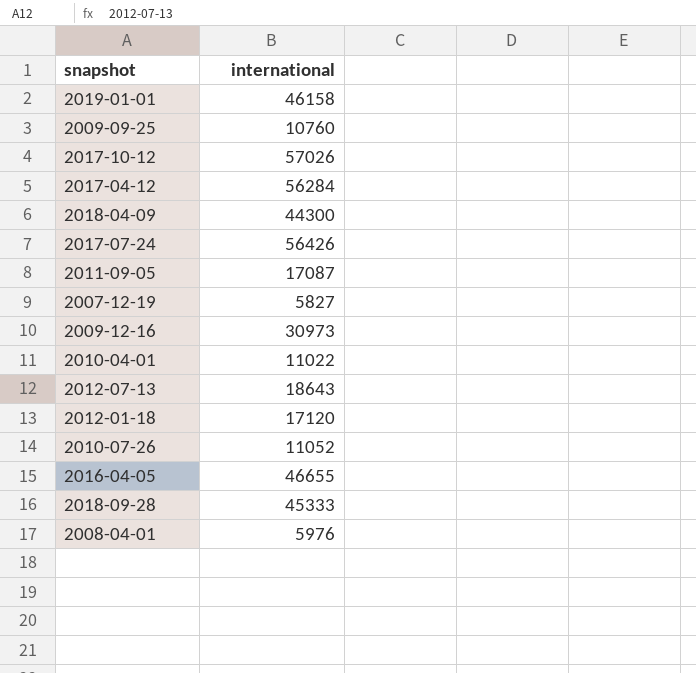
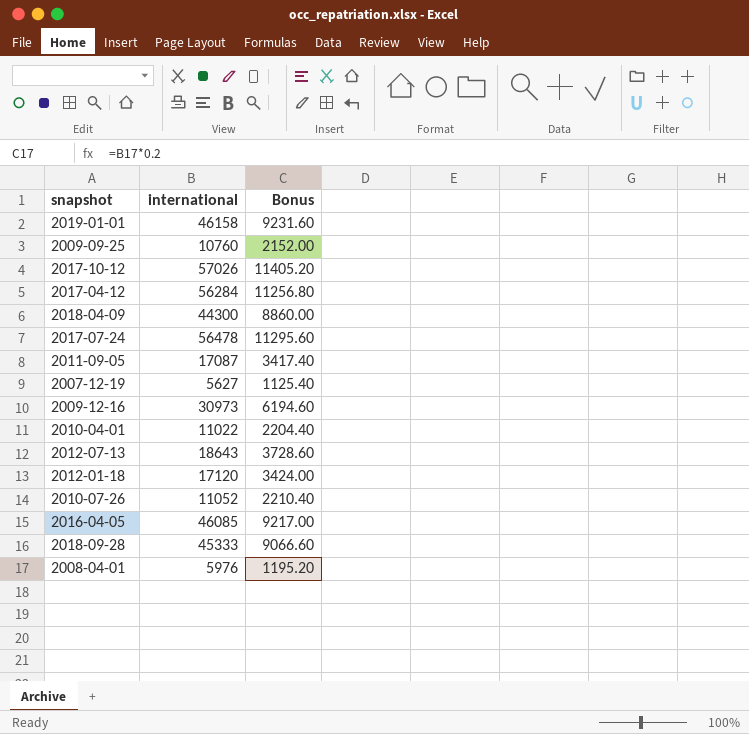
column Bonus | formula: none -> [international] * 0.2
2017-07-24 | international: 56426 -> 56478
2007-12-19 | international: 5827 -> 5627
2016-04-05 | international: 46655 -> 46085

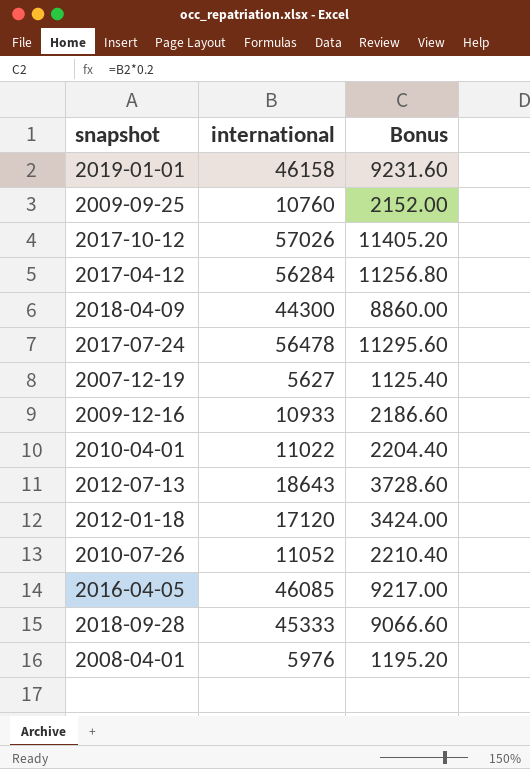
row 2011-09-05: 17087 | 3417.40 -> none
2009-12-16 | international: 30973 -> 10933
2009-12-16 | Bonus: 6194.60 -> 2186.60

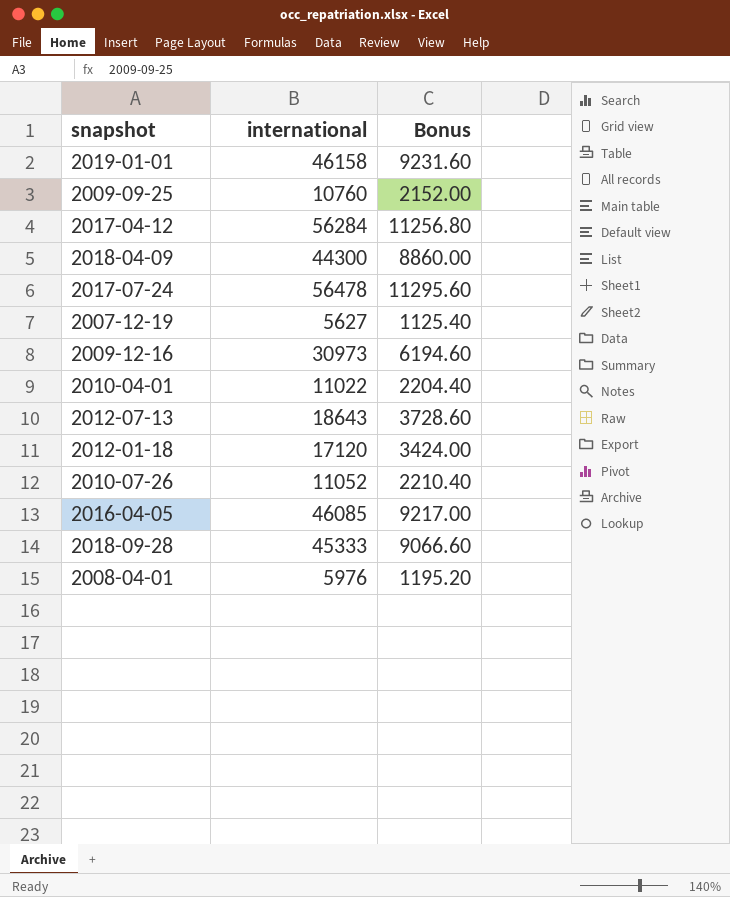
row 2017-10-12: 57026 | 11405.20 -> none
2009-12-16 | international: 10933 -> 30973
2009-12-16 | Bonus: 2186.60 -> 6194.60

